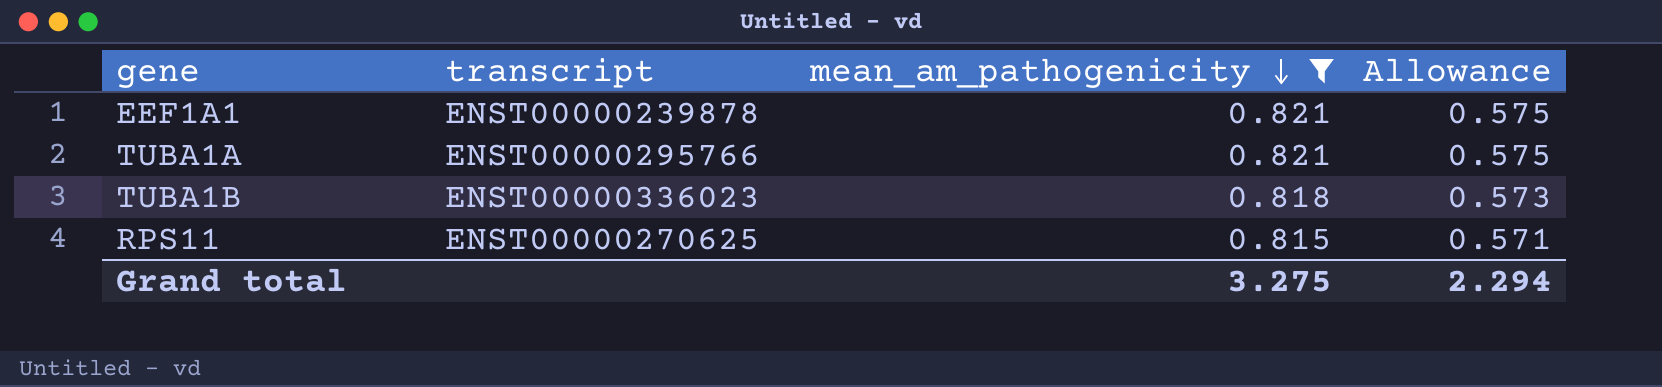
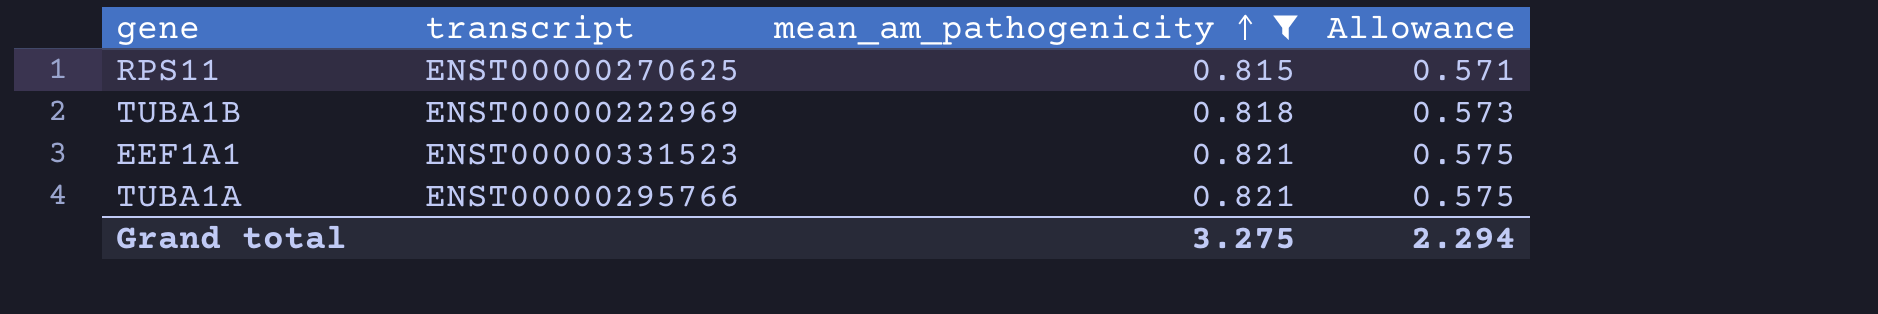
row order: mean_am_pathogenicity descending -> mean_am_pathogenicity ascending
TUBA1B | transcript: ENST00000336023 -> ENST00000222969
EEF1A1 | transcript: ENST00000239878 -> ENST00000331523

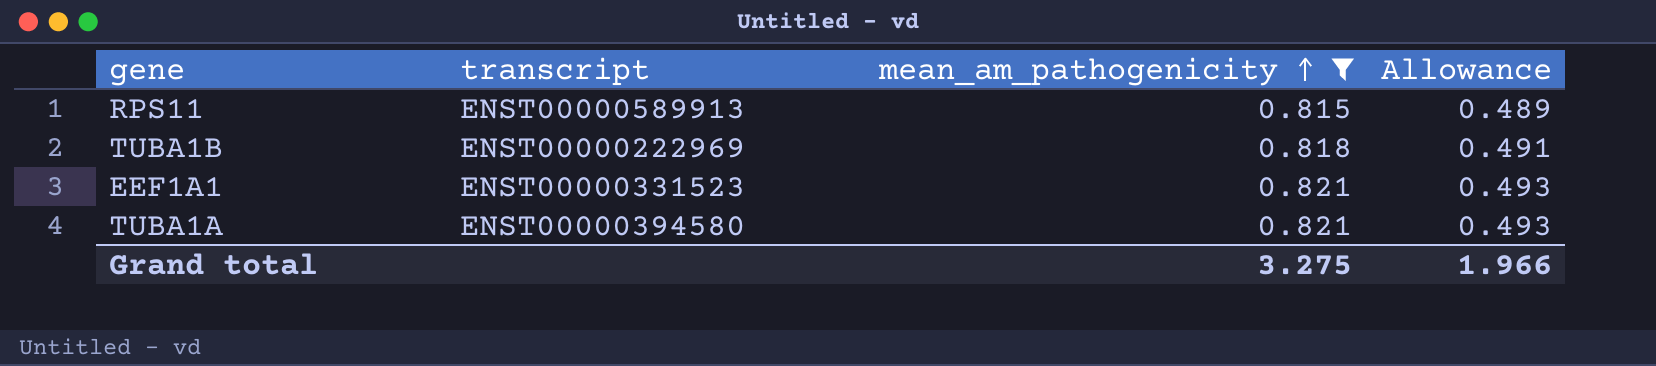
column Allowance | formula: [mean_am_pathogenicity] * 0.7 -> [mean_am_pathogenicity] * 0.6
RPS11 | transcript: ENST00000270625 -> ENST00000589913
TUBA1A | transcript: ENST00000295766 -> ENST00000394580
Grand total | Allowance: 2.294 -> 1.966

